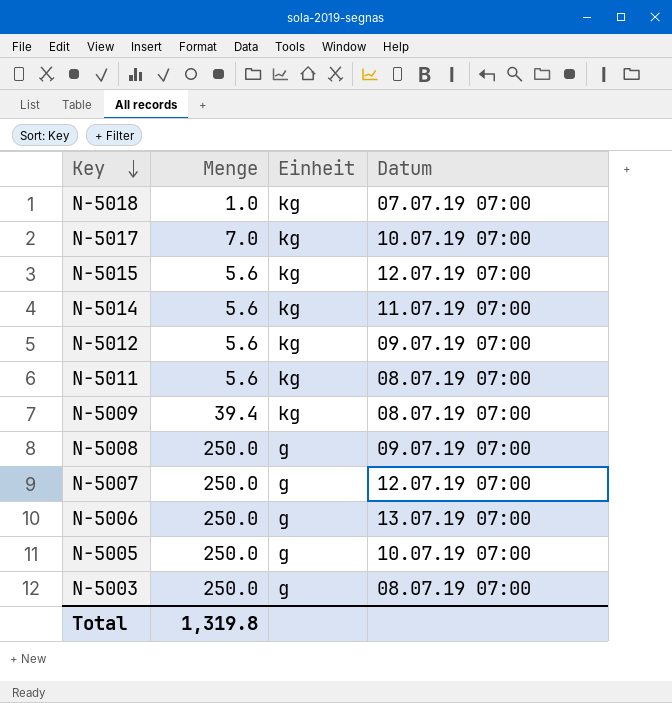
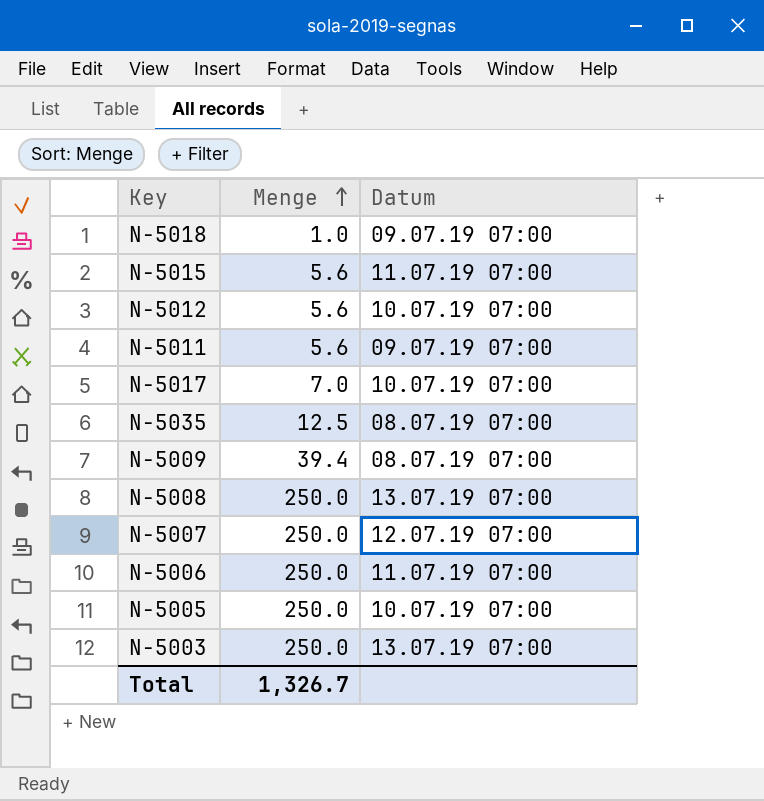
row order: Key descending -> Menge ascending
column Einheit | position: 3 -> none
row N-5014: 5.6 | kg | 11.07.19 07:00 -> none
N-5018 | Datum: 07.07.19 07:00 -> 09.07.19 07:00
N-5015 | Datum: 12.07.19 07:00 -> 11.07.19 07:00
N-5012 | Datum: 09.07.19 07:00 -> 10.07.19 07:00
N-5011 | Datum: 08.07.19 07:00 -> 09.07.19 07:00
row N-5035: none -> 12.5 | 08.07.19 07:00
N-5008 | Datum: 09.07.19 07:00 -> 13.07.19 07:00
N-5006 | Datum: 13.07.19 07:00 -> 11.07.19 07:00
N-5003 | Datum: 08.07.19 07:00 -> 13.07.19 07:00
Total | Menge: 1,319.8 -> 1,326.7

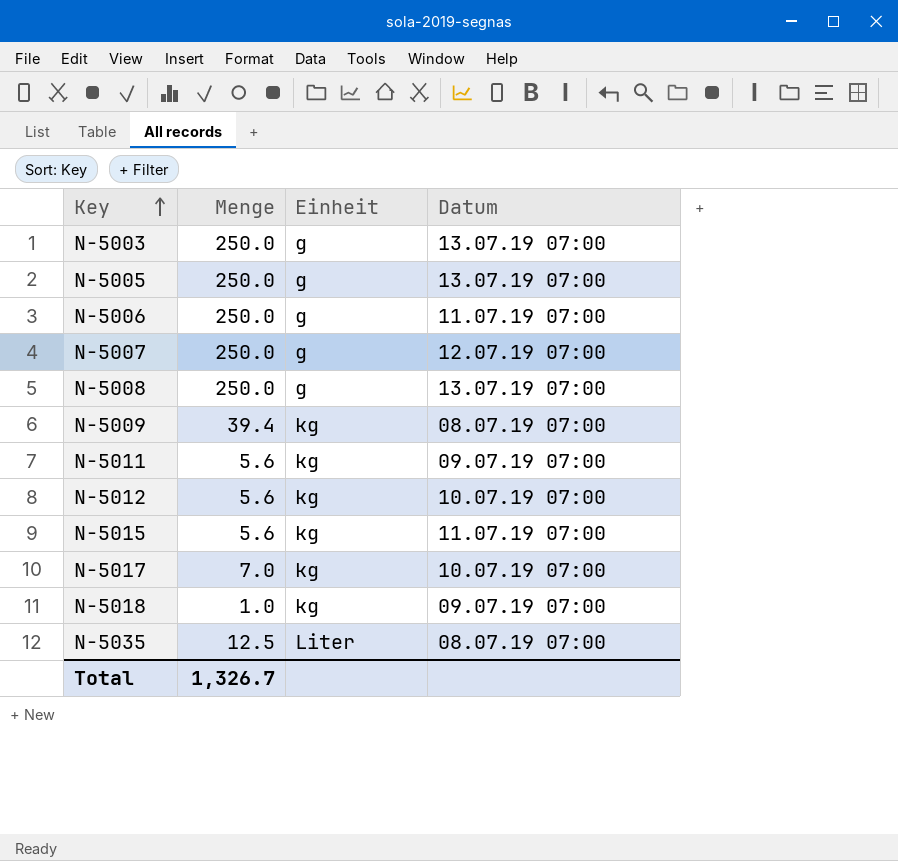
row order: Menge ascending -> Key ascending
column Einheit | position: none -> 3
N-5005 | Datum: 10.07.19 07:00 -> 13.07.19 07:00

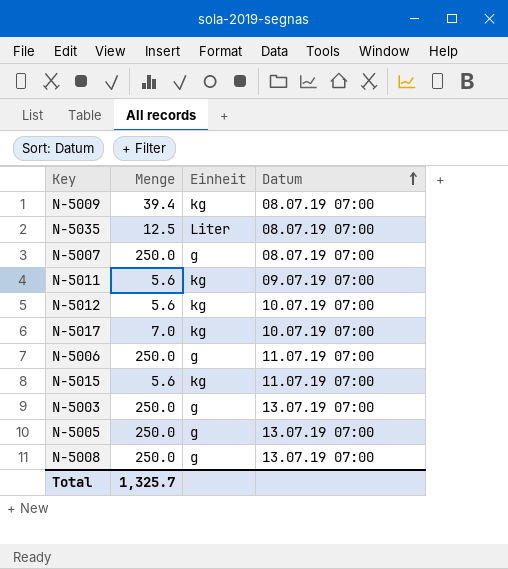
row order: Key ascending -> Datum ascending
row N-5018: 1.0 | kg | 09.07.19 07:00 -> none
N-5007 | Datum: 12.07.19 07:00 -> 08.07.19 07:00
Total | Menge: 1,326.7 -> 1,325.7

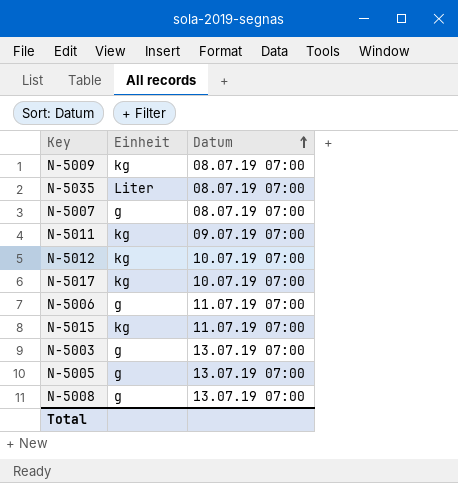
column Menge | position: 2 -> none

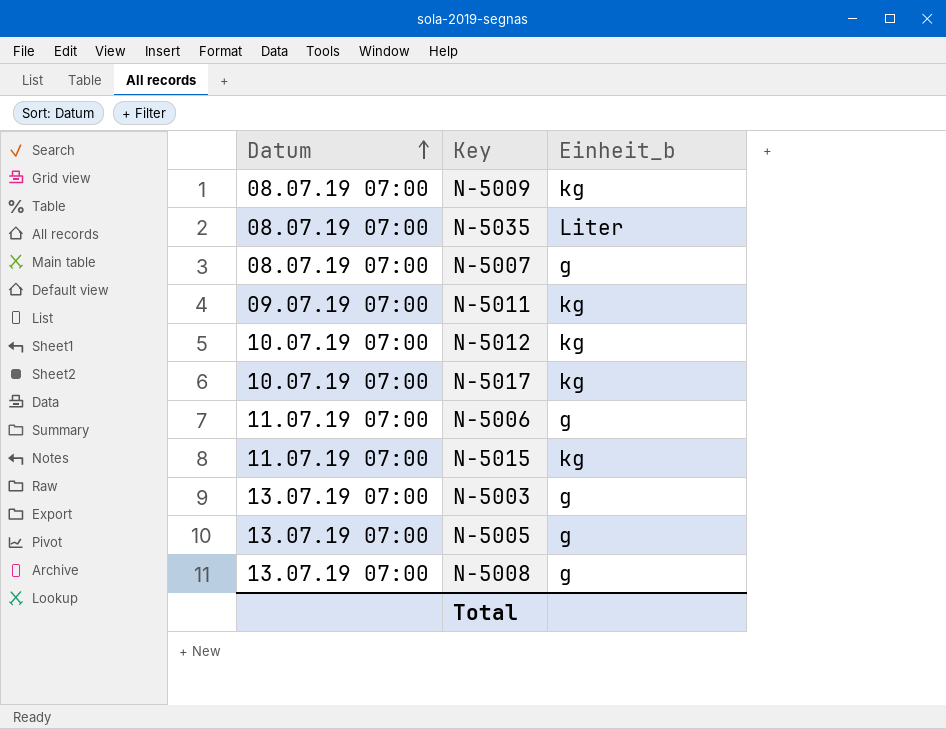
column Datum | position: 3 -> 1
column name: Einheit -> Einheit_b

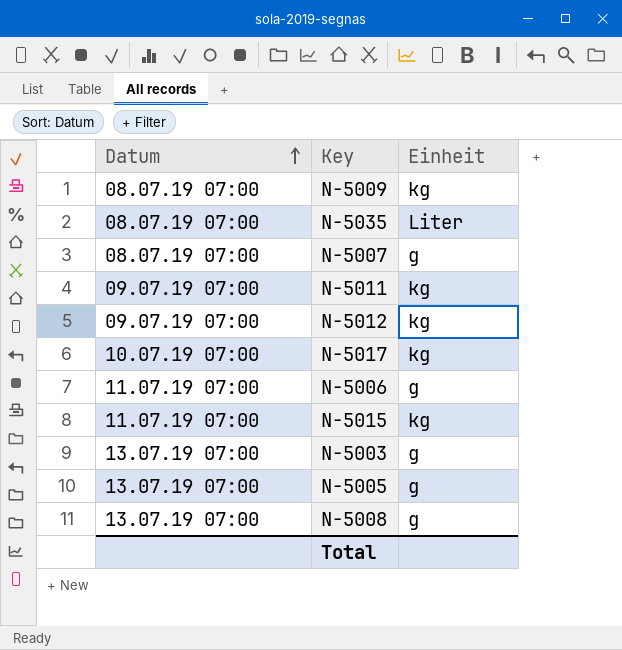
column name: Einheit_b -> Einheit
N-5012 | Datum: 10.07.19 07:00 -> 09.07.19 07:00

